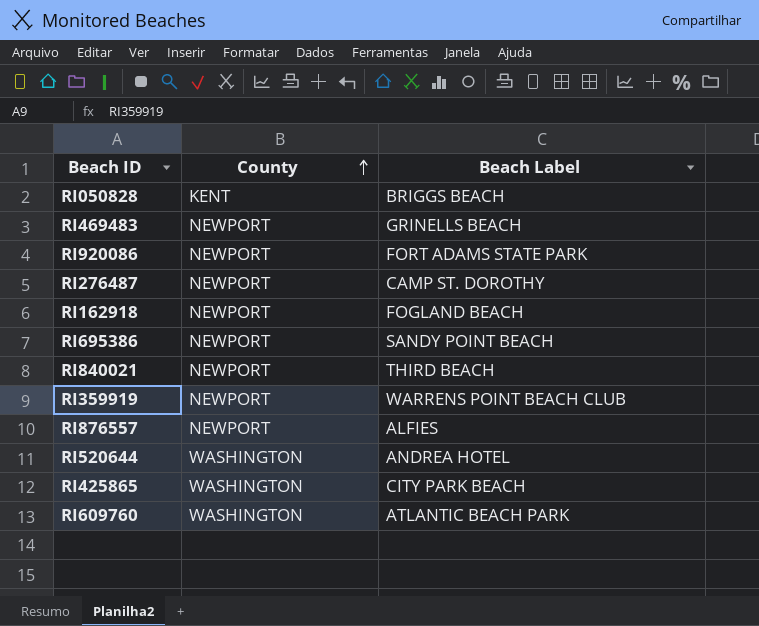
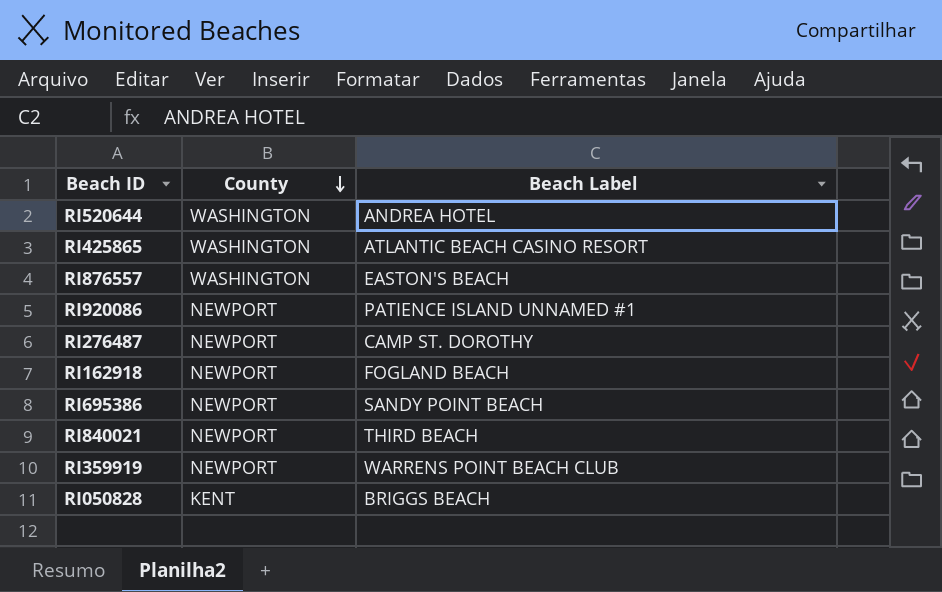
row order: County ascending -> County descending
row RI469483: NEWPORT | GRINELLS BEACH -> none
row RI609760: WASHINGTON | ATLANTIC BEACH PARK -> none
RI425865 | Beach Label: CITY PARK BEACH -> ATLANTIC BEACH CASINO RESORT
RI876557 | County: NEWPORT -> WASHINGTON
RI876557 | Beach Label: ALFIES -> EASTON'S BEACH
RI920086 | Beach Label: FORT ADAMS STATE PARK -> PATIENCE ISLAND UNNAMED #1

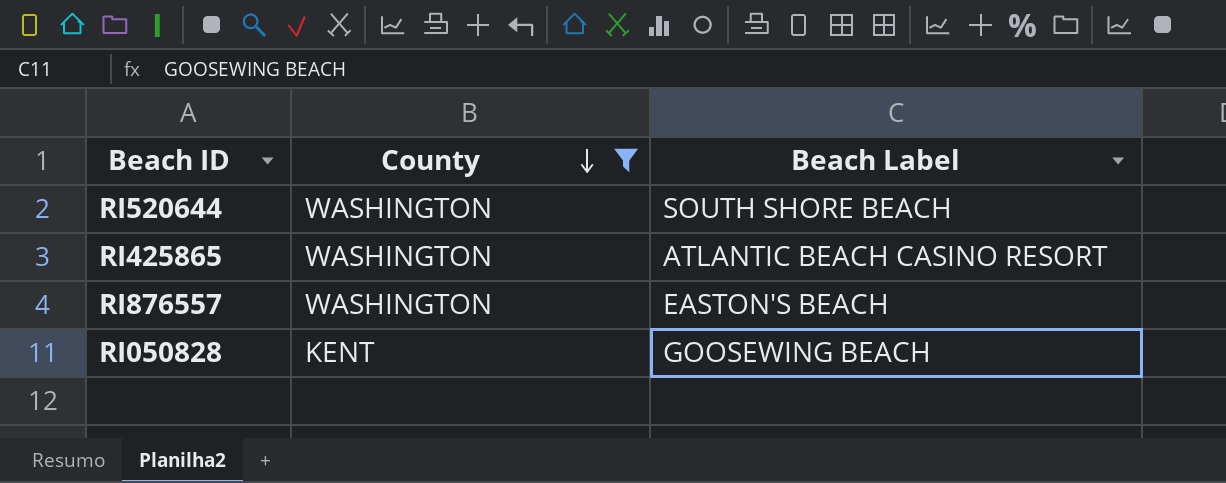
filter: none -> County != NEWPORT
RI520644 | Beach Label: ANDREA HOTEL -> SOUTH SHORE BEACH
RI050828 | Beach Label: BRIGGS BEACH -> GOOSEWING BEACH

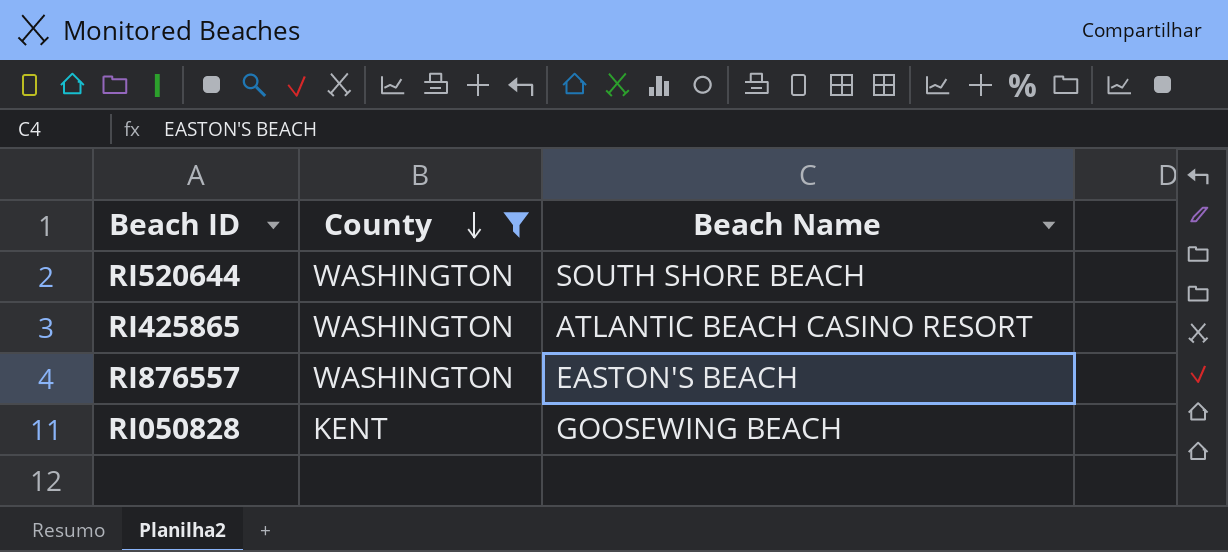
column name: Beach Label -> Beach Name

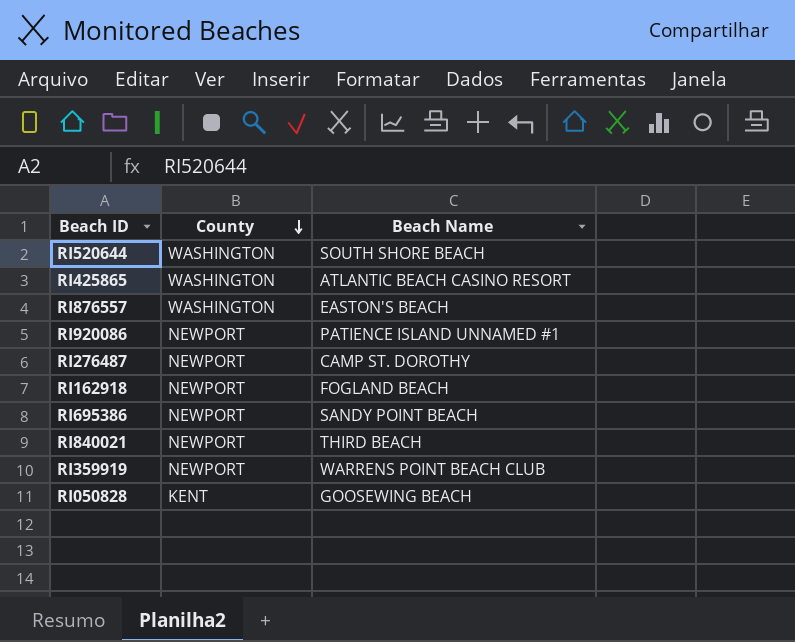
filter: County != NEWPORT -> none

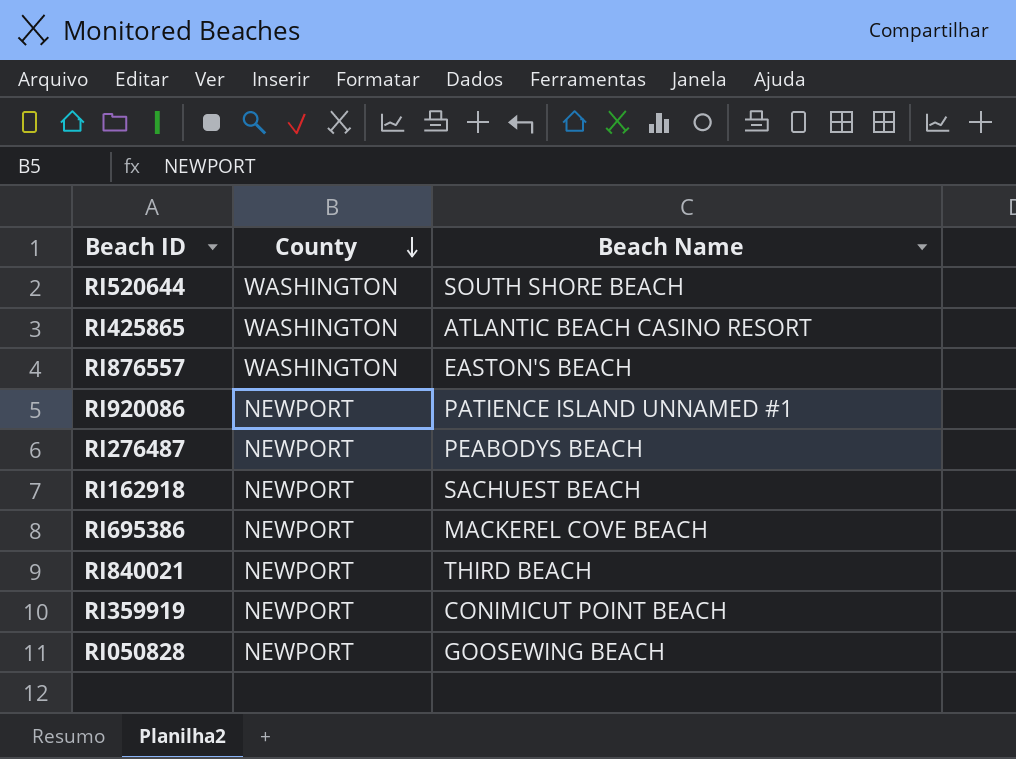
RI276487 | Beach Name: CAMP ST. DOROTHY -> PEABODYS BEACH
RI162918 | Beach Name: FOGLAND BEACH -> SACHUEST BEACH
RI695386 | Beach Name: SANDY POINT BEACH -> MACKEREL COVE BEACH
RI359919 | Beach Name: WARRENS POINT BEACH CLUB -> CONIMICUT POINT BEACH
RI050828 | County: KENT -> NEWPORT

